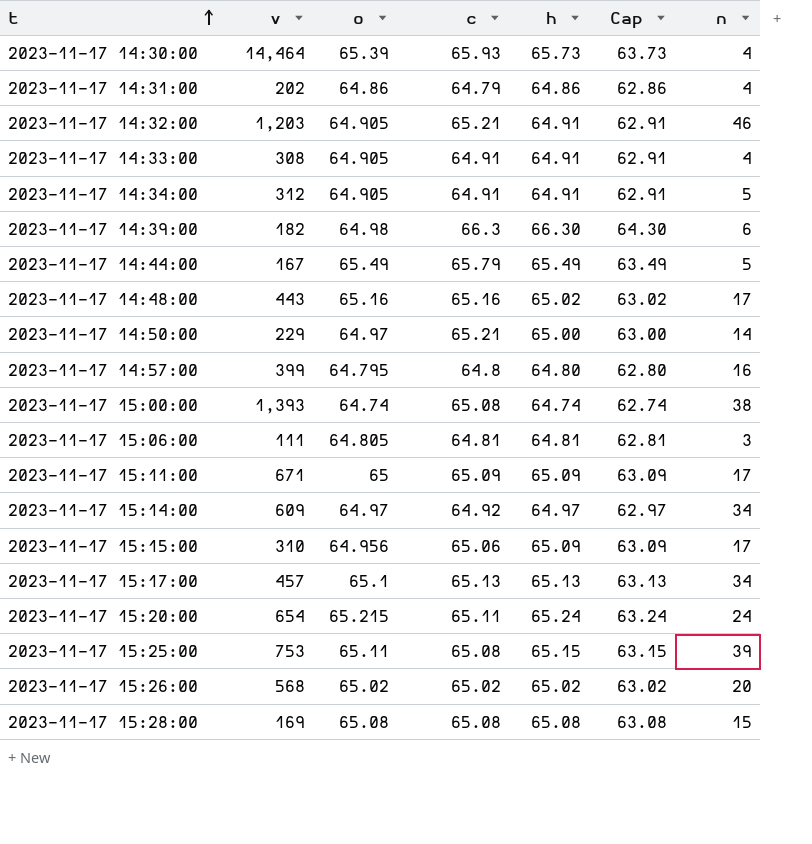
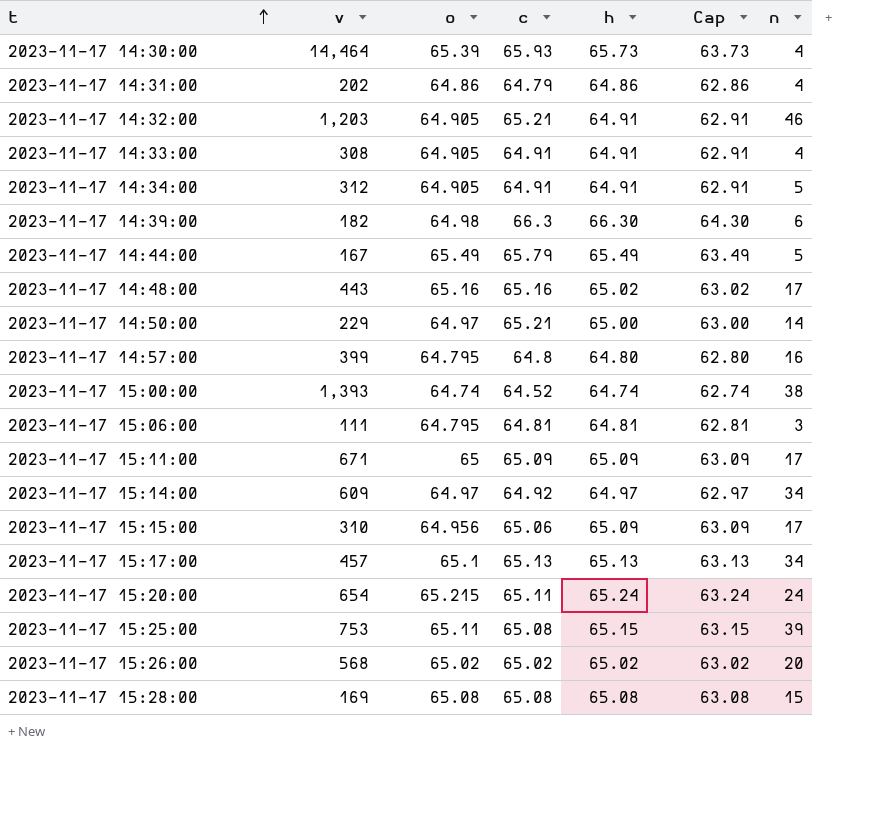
2023-11-17 15:00:00 | c: 65.08 -> 64.52
2023-11-17 15:06:00 | o: 64.805 -> 64.795

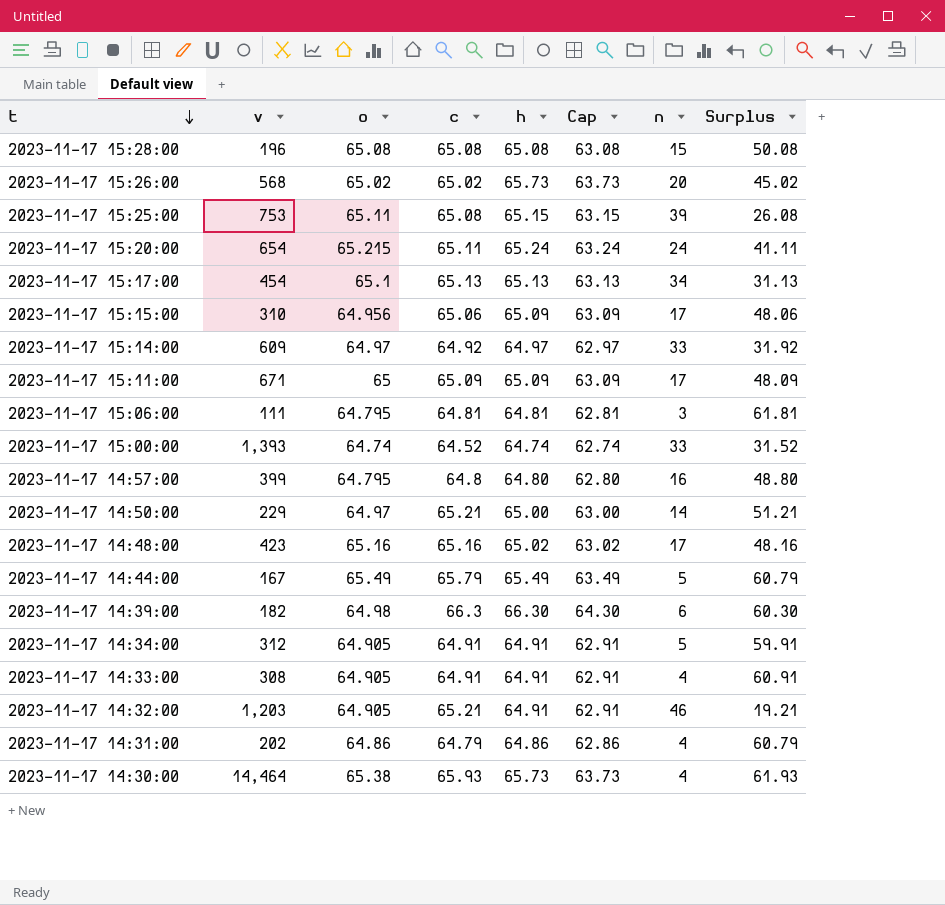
row order: t ascending -> t descending
column Surplus | formula: none -> [c] - [n]
2023-11-17 15:28:00 | v: 169 -> 196
2023-11-17 15:26:00 | h: 65.02 -> 65.73
2023-11-17 15:26:00 | Cap: 63.02 -> 63.73
2023-11-17 15:17:00 | v: 457 -> 454
2023-11-17 15:14:00 | n: 34 -> 33
2023-11-17 15:00:00 | n: 38 -> 33
2023-11-17 14:48:00 | v: 443 -> 423
2023-11-17 14:30:00 | o: 65.39 -> 65.38

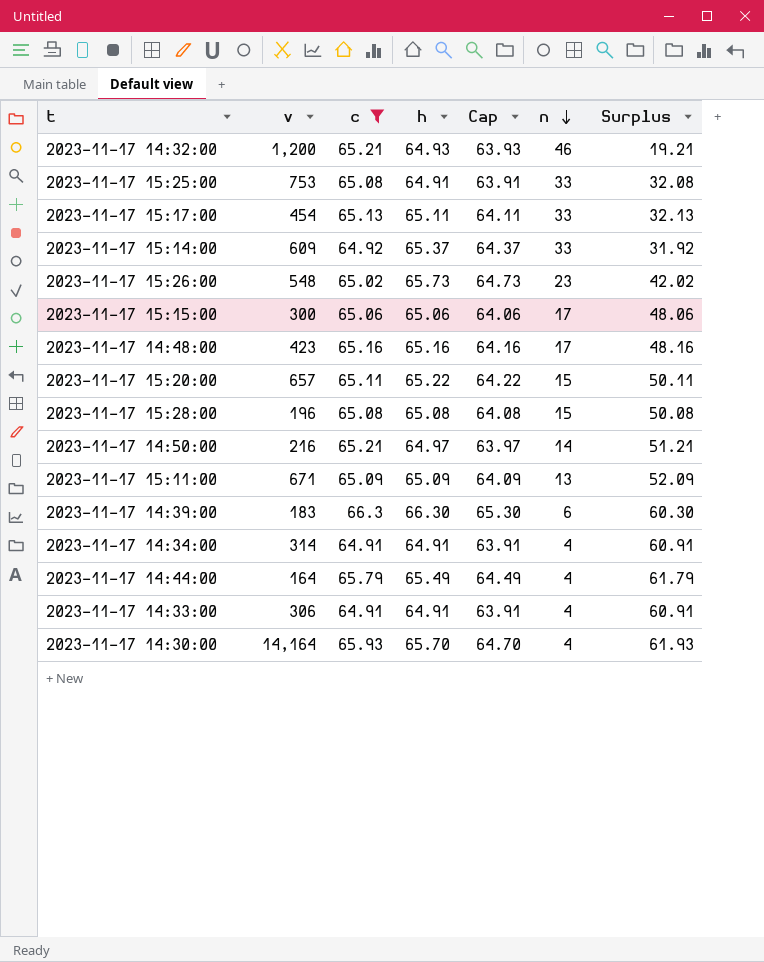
filter: none -> c >= 64.91
row order: t descending -> n descending
column o | position: 3 -> none
column Cap | formula: [h] - 2 -> [h] - 1
2023-11-17 14:32:00 | v: 1,203 -> 1,200
2023-11-17 14:32:00 | h: 64.91 -> 64.93
2023-11-17 15:25:00 | h: 65.15 -> 64.91
2023-11-17 15:25:00 | n: 39 -> 33
2023-11-17 15:25:00 | Surplus: 26.08 -> 32.08
2023-11-17 15:17:00 | h: 65.13 -> 65.11
2023-11-17 15:17:00 | n: 34 -> 33
2023-11-17 15:17:00 | Surplus: 31.13 -> 32.13
2023-11-17 15:14:00 | h: 64.97 -> 65.37
2023-11-17 15:26:00 | v: 568 -> 548
2023-11-17 15:26:00 | n: 20 -> 23
2023-11-17 15:26:00 | Surplus: 45.02 -> 42.02
2023-11-17 15:15:00 | v: 310 -> 300
2023-11-17 15:15:00 | h: 65.09 -> 65.06
2023-11-17 14:48:00 | h: 65.02 -> 65.16
2023-11-17 15:20:00 | v: 654 -> 657
2023-11-17 15:20:00 | h: 65.24 -> 65.22
2023-11-17 15:20:00 | n: 24 -> 15
2023-11-17 15:20:00 | Surplus: 41.11 -> 50.11
2023-11-17 14:50:00 | v: 229 -> 216
2023-11-17 14:50:00 | h: 65.00 -> 64.97
2023-11-17 15:11:00 | n: 17 -> 13
2023-11-17 15:11:00 | Surplus: 48.09 -> 52.09
2023-11-17 14:39:00 | v: 182 -> 183
2023-11-17 14:34:00 | v: 312 -> 314
2023-11-17 14:34:00 | n: 5 -> 4
2023-11-17 14:34:00 | Surplus: 59.91 -> 60.91
2023-11-17 14:44:00 | v: 167 -> 164
2023-11-17 14:44:00 | n: 5 -> 4
2023-11-17 14:44:00 | Surplus: 60.79 -> 61.79
2023-11-17 14:33:00 | v: 308 -> 306
2023-11-17 14:30:00 | v: 14,464 -> 14,164
2023-11-17 14:30:00 | h: 65.73 -> 65.70

